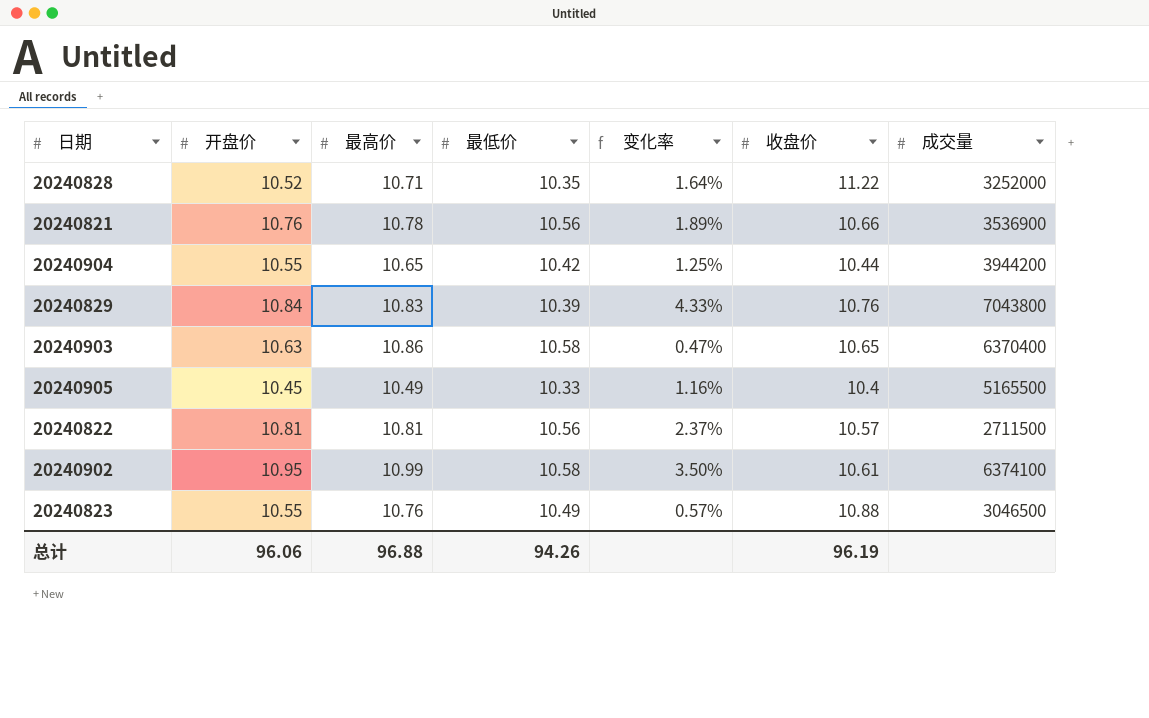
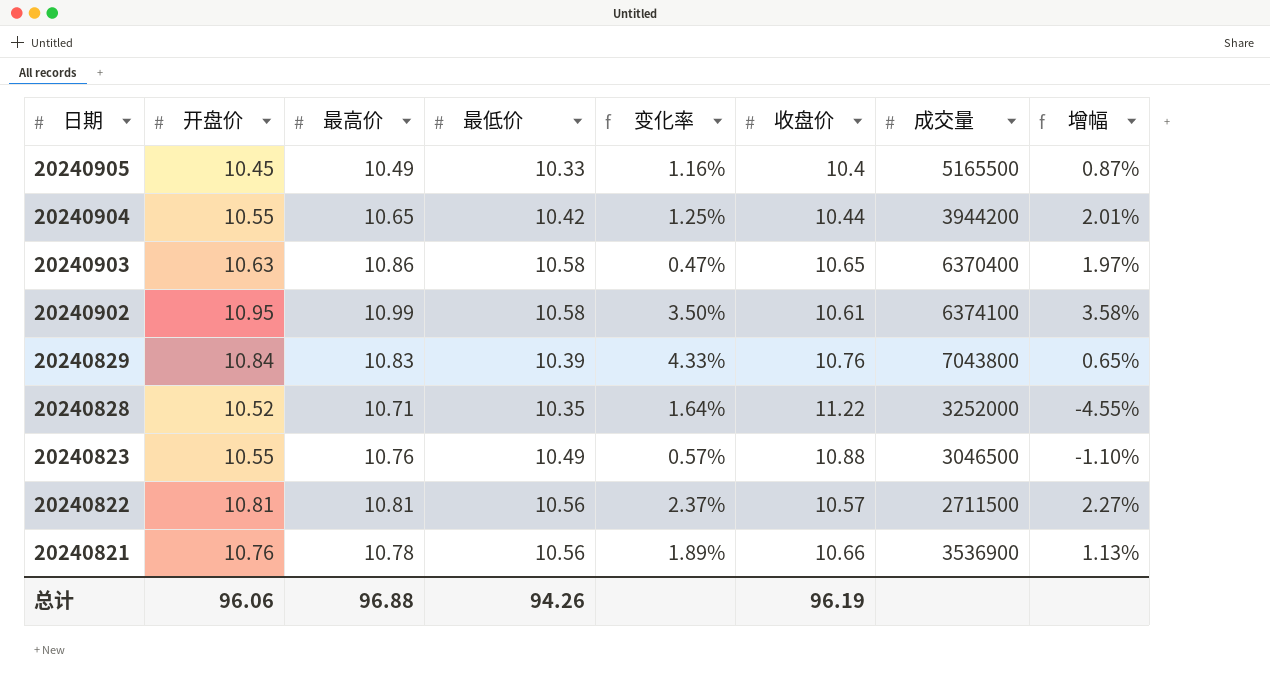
row order: none -> 日期 descending
column 增幅 | formula: none -> ([最高价] - [收盘价]) / [收盘价]

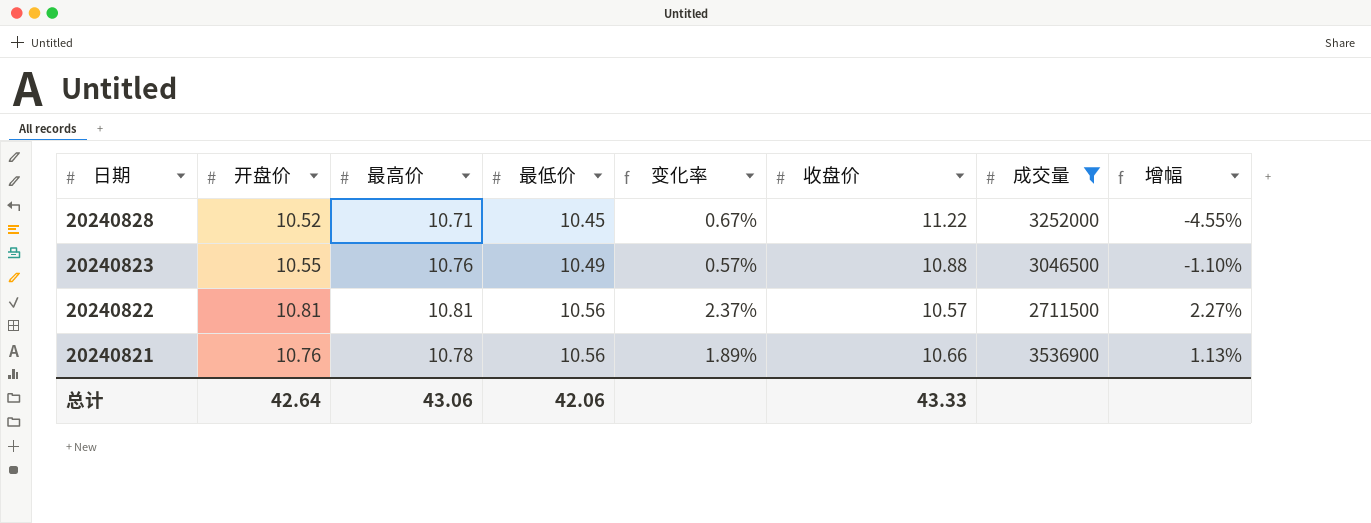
filter: none -> 成交量 <= 3536900
20240828 | 最低价: 10.35 -> 10.45
20240828 | 变化率: 1.64% -> 0.67%
总计 | 开盘价: 96.06 -> 42.64
总计 | 最高价: 96.88 -> 43.06
总计 | 最低价: 94.26 -> 42.06
总计 | 收盘价: 96.19 -> 43.33

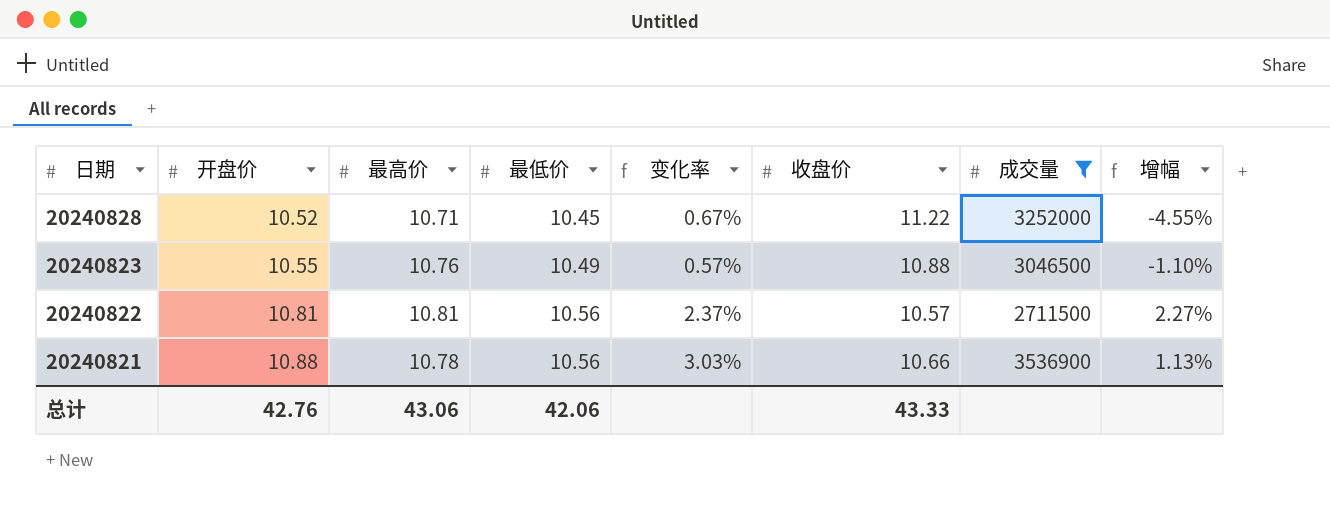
20240821 | 开盘价: 10.76 -> 10.88
20240821 | 变化率: 1.89% -> 3.03%
总计 | 开盘价: 42.64 -> 42.76

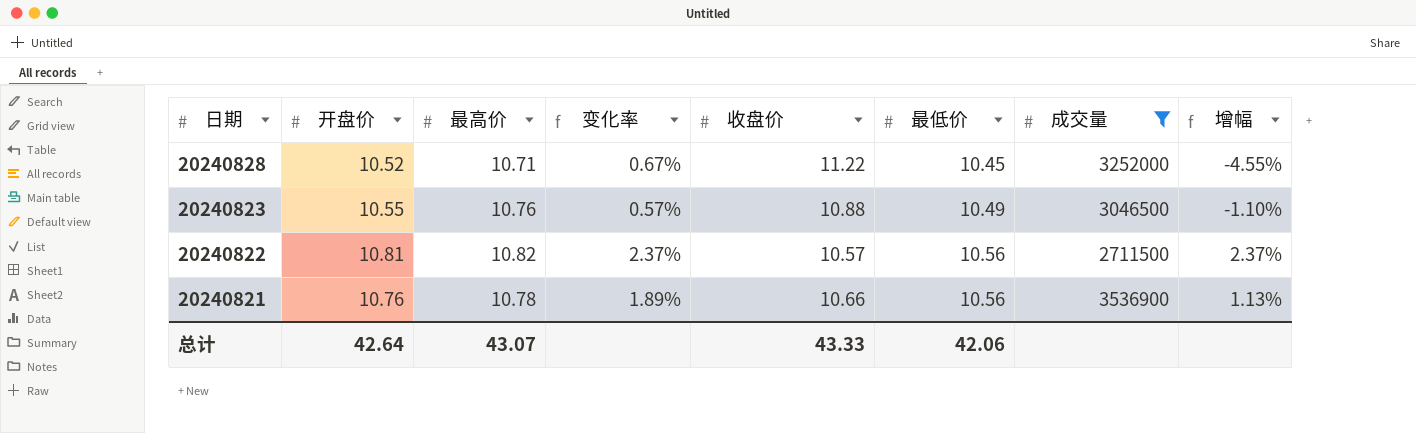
column 最低价 | position: 4 -> 6
20240822 | 最高价: 10.81 -> 10.82
20240822 | 增幅: 2.27% -> 2.37%
20240821 | 开盘价: 10.88 -> 10.76
20240821 | 变化率: 3.03% -> 1.89%
总计 | 开盘价: 42.76 -> 42.64
总计 | 最高价: 43.06 -> 43.07

